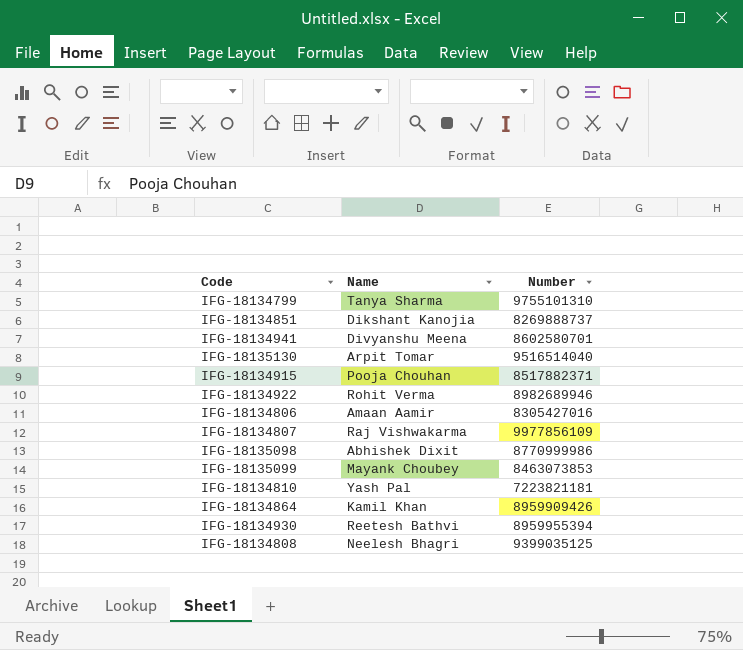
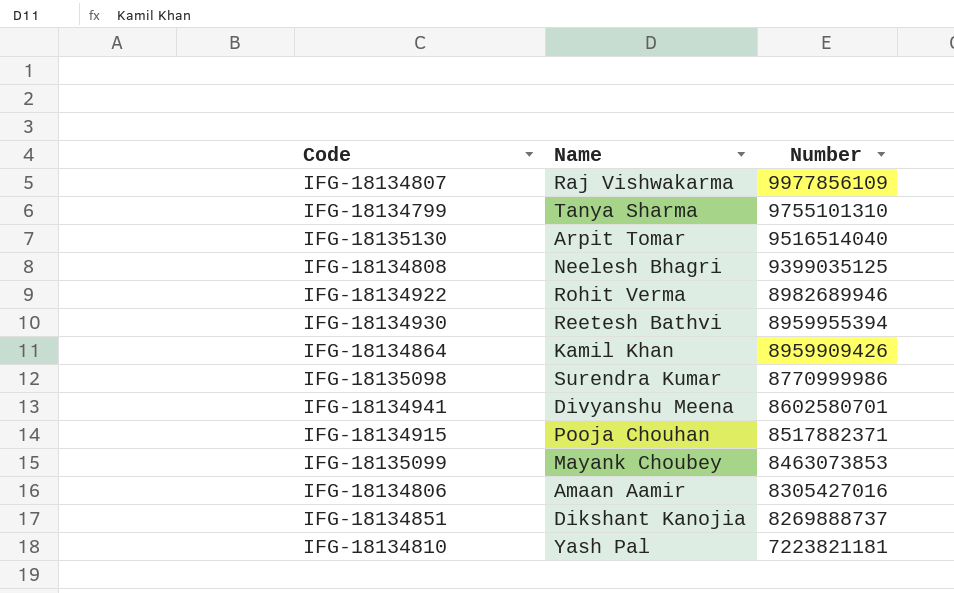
row order: none -> Number descending
IFG-18135098 | Name: Abhishek Dixit -> Surendra Kumar

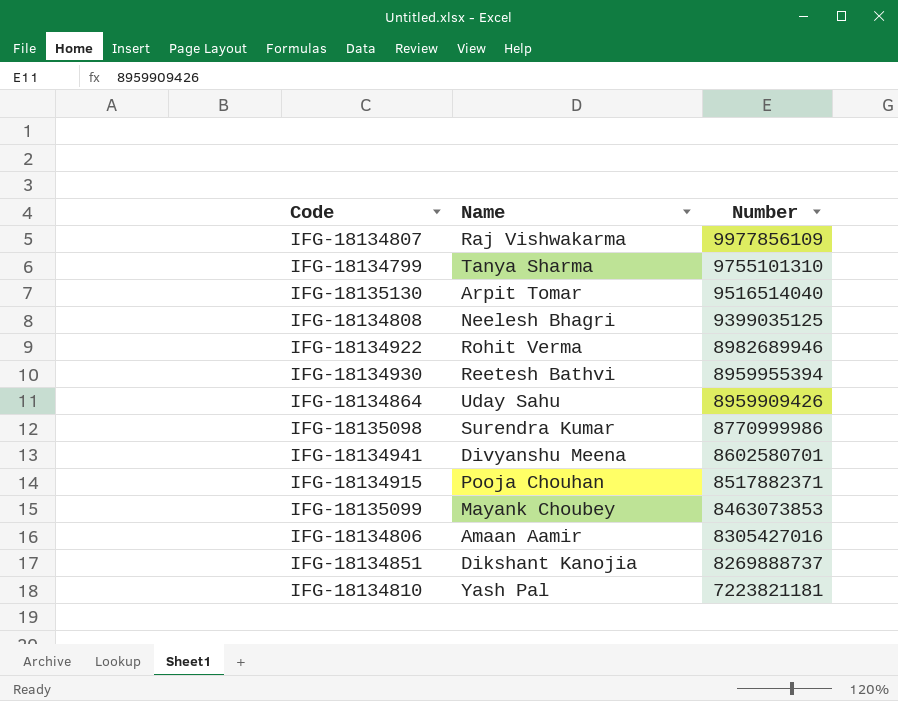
IFG-18134864 | Name: Kamil Khan -> Uday Sahu

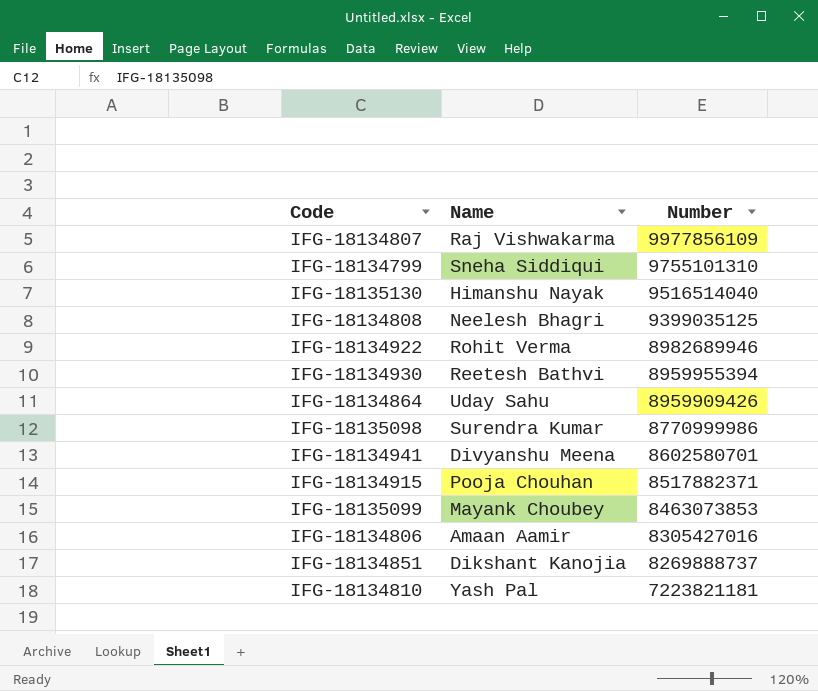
IFG-18134799 | Name: Tanya Sharma -> Sneha Siddiqui
IFG-18135130 | Name: Arpit Tomar -> Himanshu Nayak

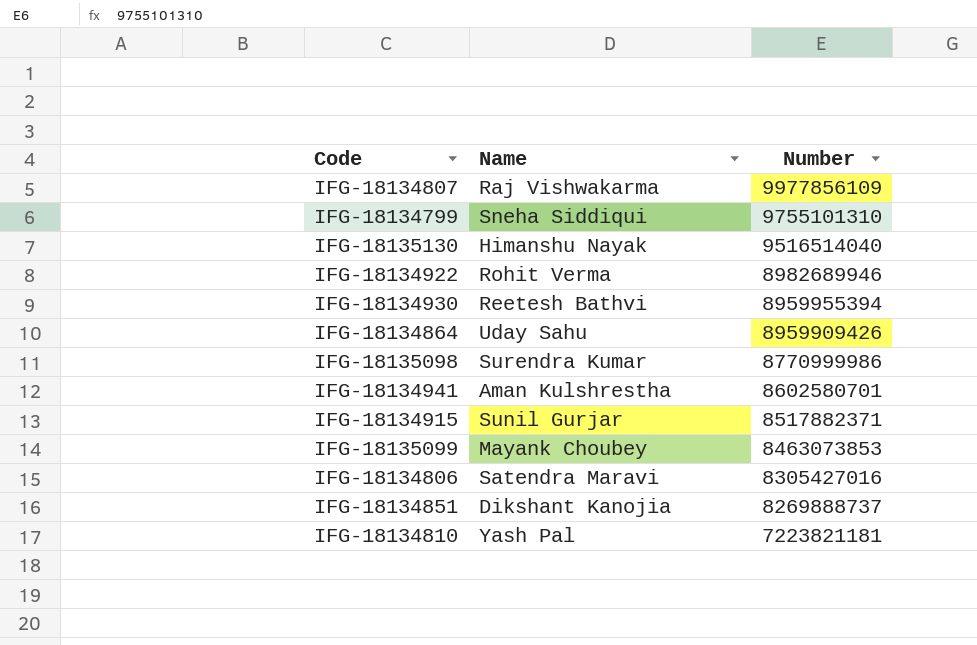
row IFG-18134808: Neelesh Bhagri | 9399035125 -> none
IFG-18134941 | Name: Divyanshu Meena -> Aman Kulshrestha
IFG-18134915 | Name: Pooja Chouhan -> Sunil Gurjar
IFG-18134806 | Name: Amaan Aamir -> Satendra Maravi

